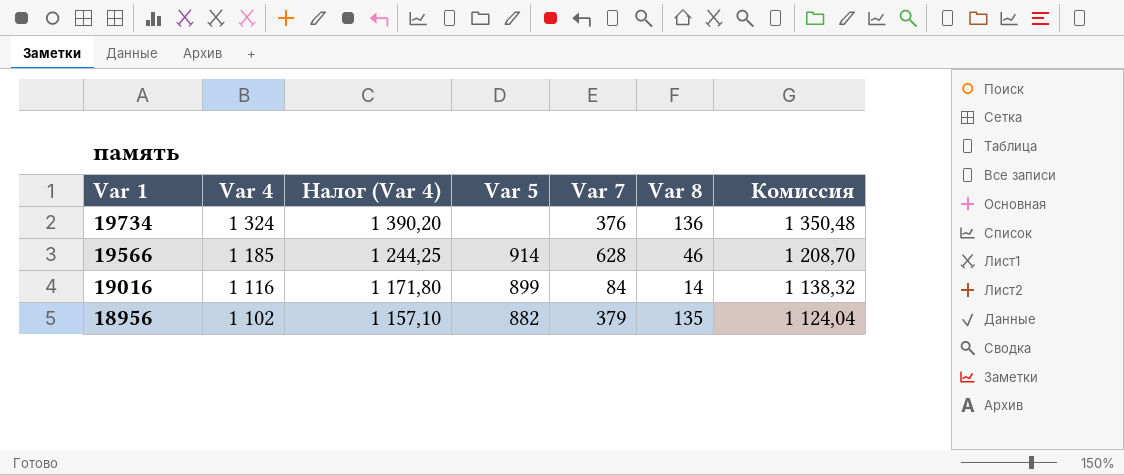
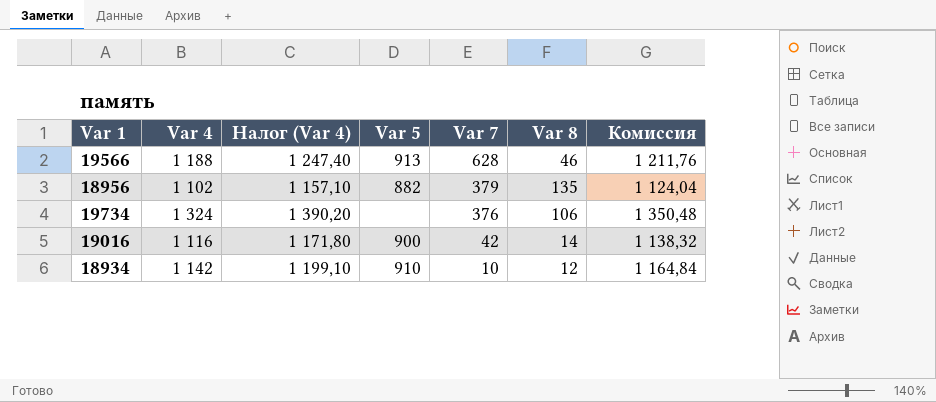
row order: Var 1 descending -> Var 7 descending
19566 | Var 4: 1 185 -> 1 188
19566 | Налог (Var 4): 1 244,25 -> 1 247,40
19566 | Var 5: 914 -> 913
19566 | Комиссия: 1 208,70 -> 1 211,76
19734 | Var 8: 136 -> 106
19016 | Var 5: 899 -> 900
19016 | Var 7: 84 -> 42
row 18934: none -> 1 142 | 1 199,10 | 910 | 10 | 12 | 1 164,84

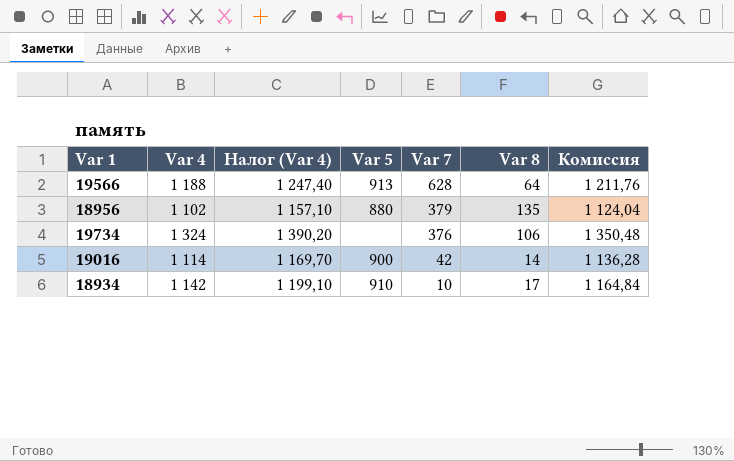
19566 | Var 8: 46 -> 64
18956 | Var 5: 882 -> 880
19016 | Var 4: 1 116 -> 1 114
19016 | Налог (Var 4): 1 171,80 -> 1 169,70
19016 | Комиссия: 1 138,32 -> 1 136,28
18934 | Var 8: 12 -> 17

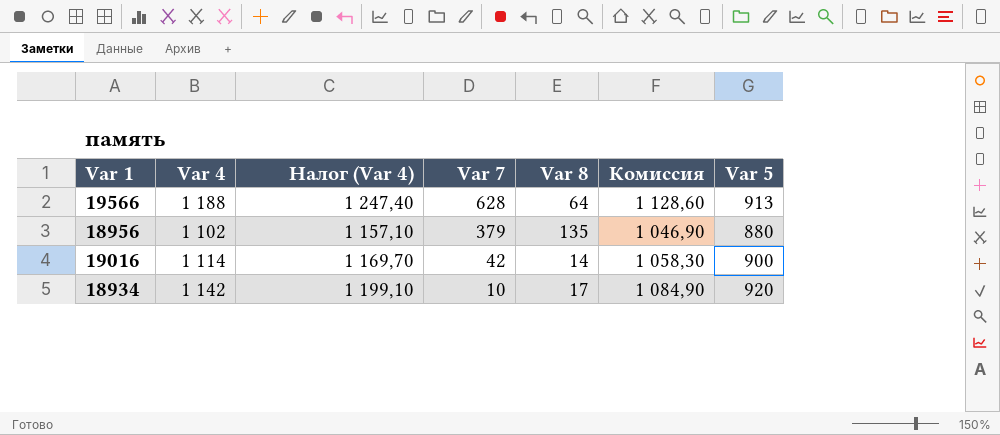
column Комиссия | formula: [Var 4] * 1,02 -> [Var 4] * 0,95
column Var 5 | position: 4 -> 7
row 19734: 1 324 | 1 390,20 | none | 376 | 106 | 1 350,48 -> none
18934 | Var 5: 910 -> 920

